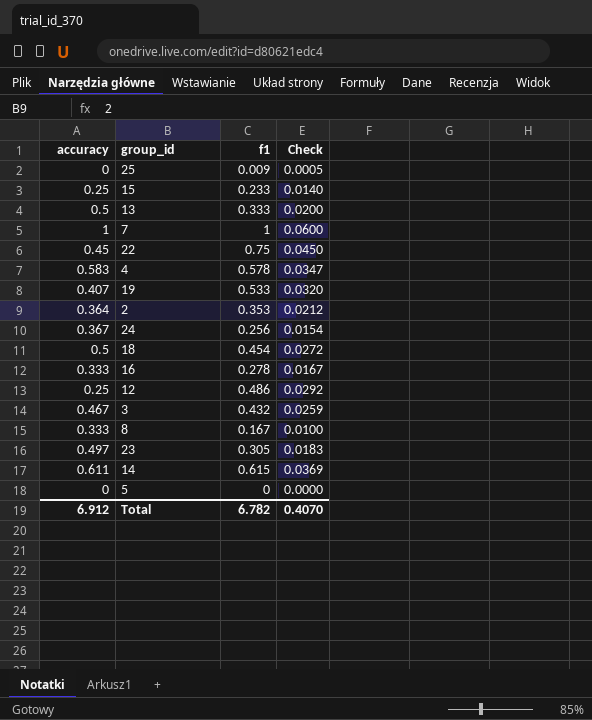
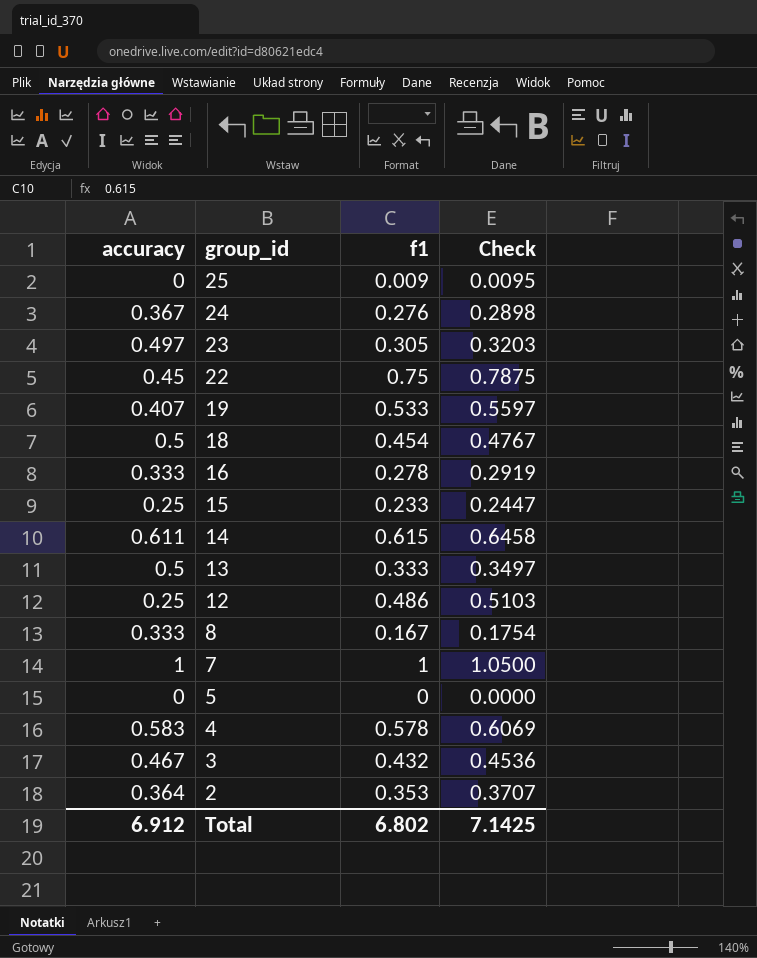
row order: none -> group_id descending
column Check | formula: [f1] * 0.06 -> [f1] * 1.05
24 | f1: 0.256 -> 0.276
Total | f1: 6.782 -> 6.802
Total | Check: 0.4070 -> 7.1425

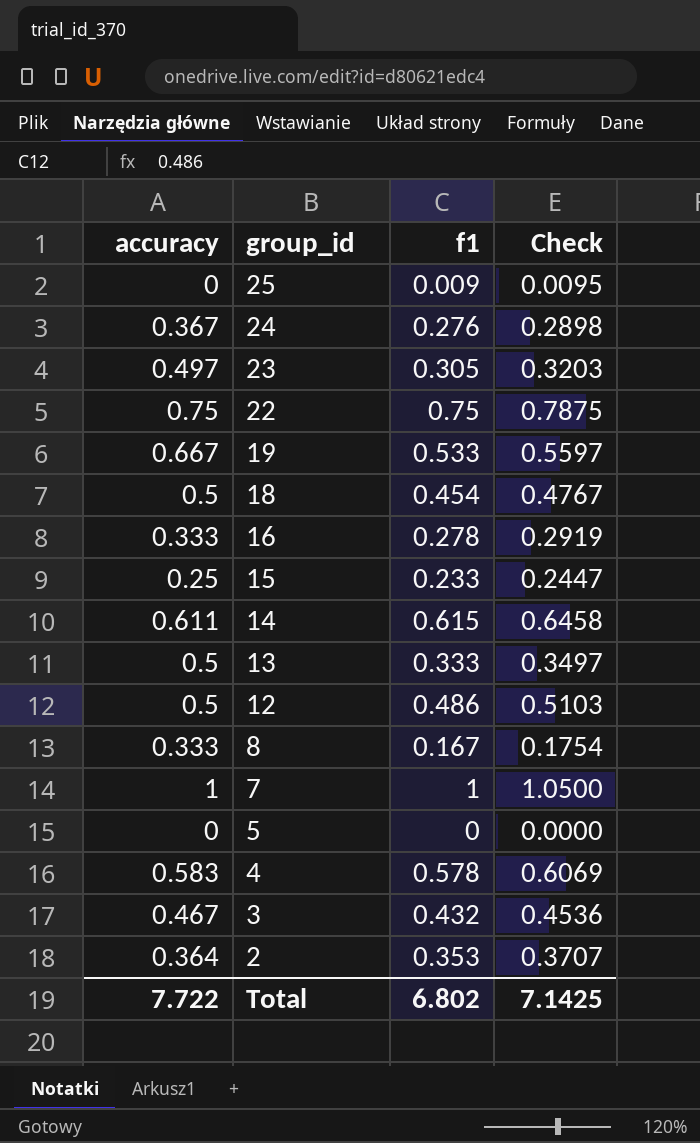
22 | accuracy: 0.45 -> 0.75
19 | accuracy: 0.407 -> 0.667
12 | accuracy: 0.25 -> 0.5
Total | accuracy: 6.912 -> 7.722

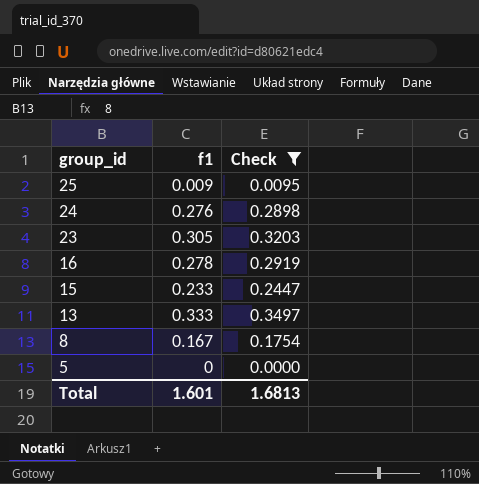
filter: none -> Check <= 0.3497
column accuracy | position: 1 -> none
Total | f1: 6.802 -> 1.601
Total | Check: 7.1425 -> 1.6813

